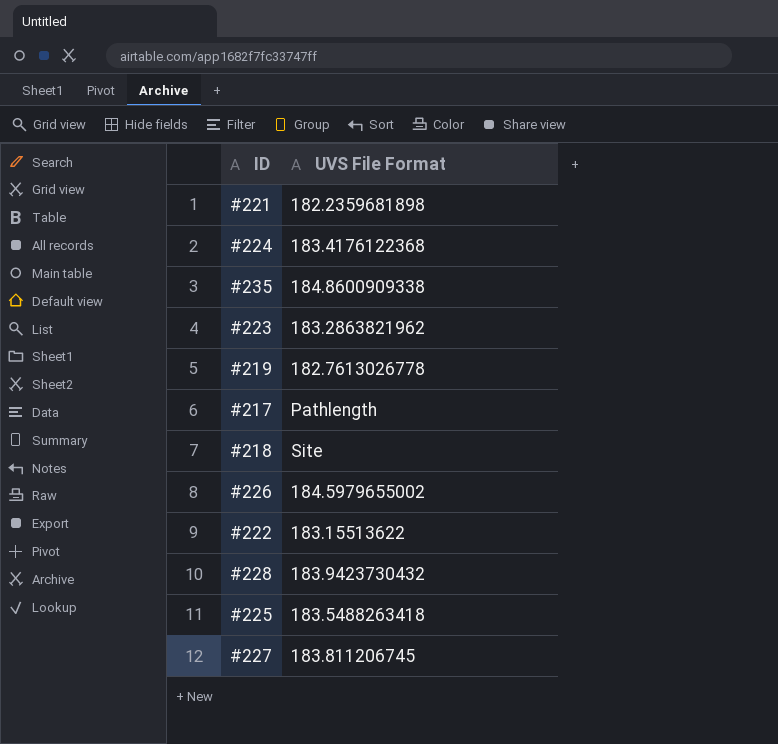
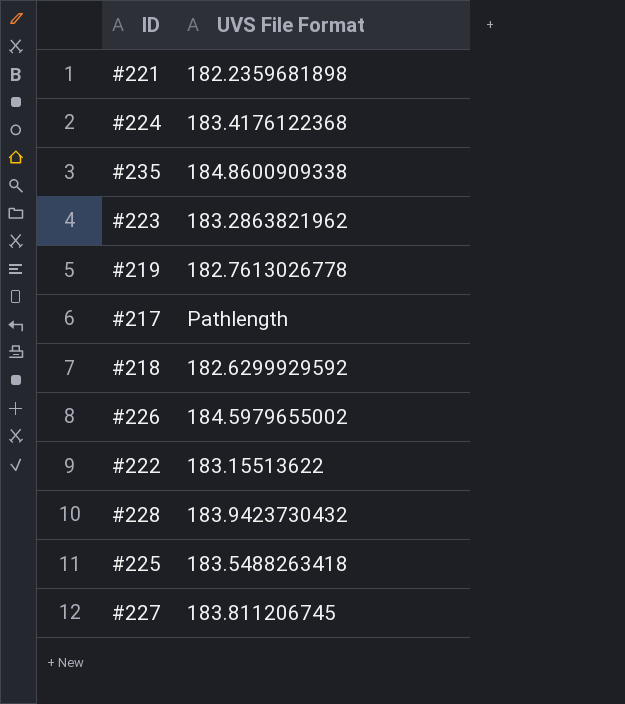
#218 | UVS File Format: Site -> 182.6299929592

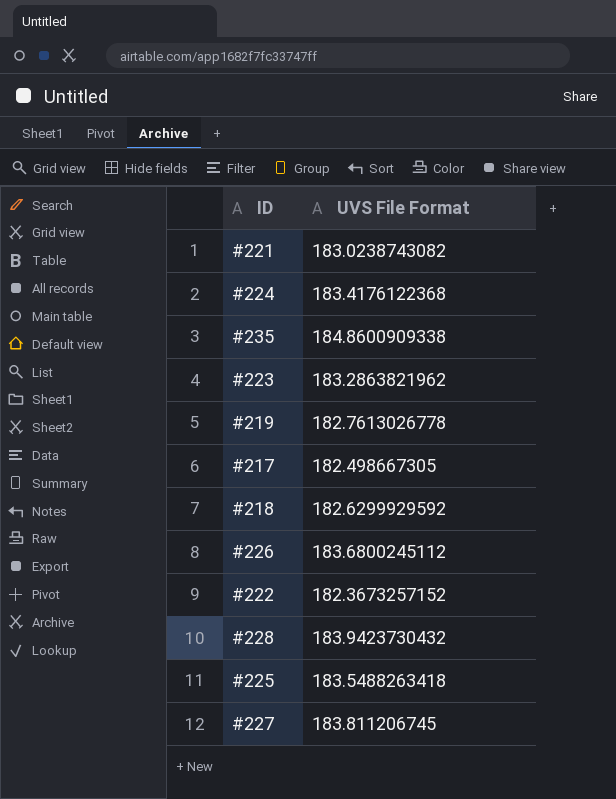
#221 | UVS File Format: 182.2359681898 -> 183.0238743082
#217 | UVS File Format: Pathlength -> 182.498667305
#226 | UVS File Format: 184.5979655002 -> 183.6800245112
#222 | UVS File Format: 183.15513622 -> 182.3673257152

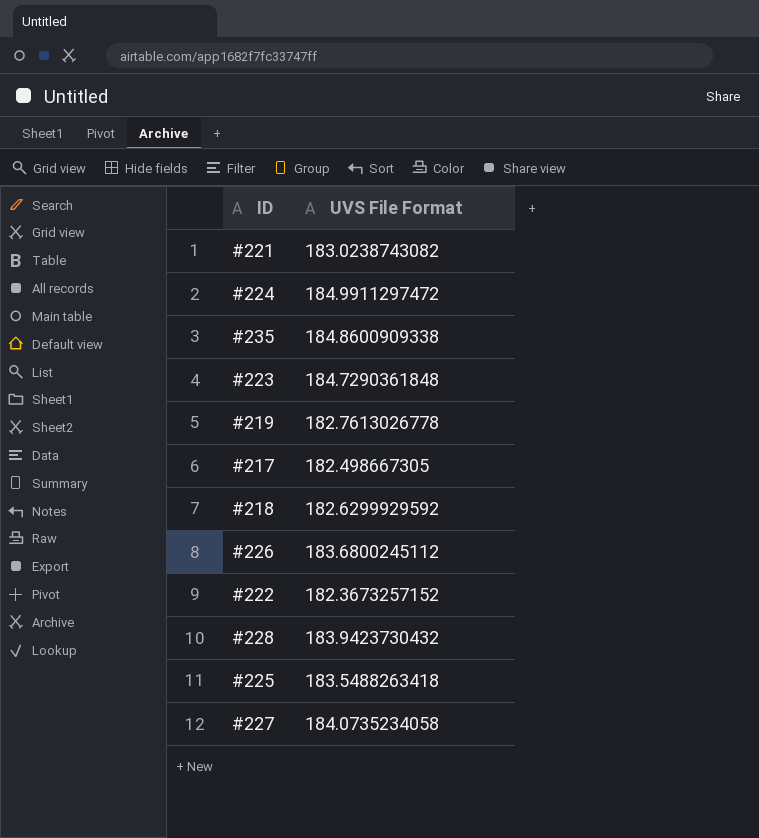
#224 | UVS File Format: 183.4176122368 -> 184.9911297472
#223 | UVS File Format: 183.2863821962 -> 184.7290361848
#227 | UVS File Format: 183.811206745 -> 184.0735234058

